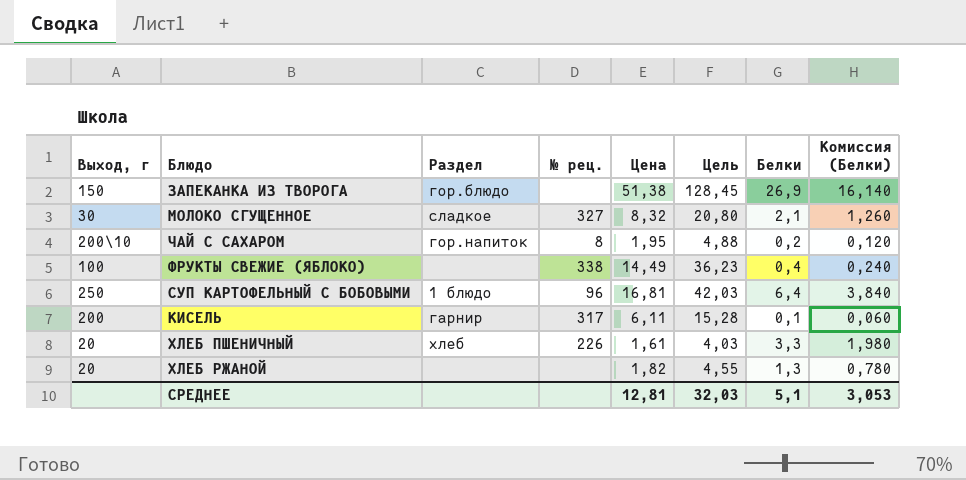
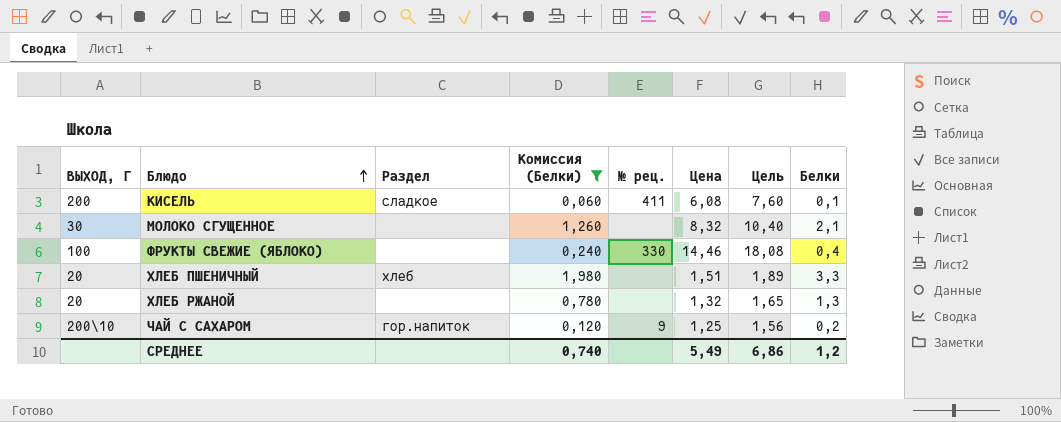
filter: none -> Комиссия (Белки) <= 1,980
row order: none -> Блюдо ascending
column name: Выход, г -> ВЫХОД, Г
column Комиссия (Белки) | position: 8 -> 4
column Цель | formula: [Цена] * 2,5 -> [Цена] * 1,25
КИСЕЛЬ | Раздел: гарнир -> сладкое
КИСЕЛЬ | № рец.: 317 -> 411
КИСЕЛЬ | Цена: 6,11 -> 6,08
МОЛОКО СГУЩЕННОЕ | Раздел: сладкое -> none
МОЛОКО СГУЩЕННОЕ | № рец.: 327 -> none
ФРУКТЫ СВЕЖИЕ (ЯБЛОКО) | № рец.: 338 -> 330
ФРУКТЫ СВЕЖИЕ (ЯБЛОКО) | Цена: 14,49 -> 14,46
ХЛЕБ ПШЕНИЧНЫЙ | № рец.: 226 -> none
ХЛЕБ ПШЕНИЧНЫЙ | Цена: 1,61 -> 1,51
ХЛЕБ РЖАНОЙ | Цена: 1,82 -> 1,32
ЧАЙ С САХАРОМ | № рец.: 8 -> 9
ЧАЙ С САХАРОМ | Цена: 1,95 -> 1,25
СРЕДНЕЕ | Комиссия (Белки): 3,053 -> 0,740
СРЕДНЕЕ | Цена: 12,81 -> 5,49
СРЕДНЕЕ | Цель: 32,03 -> 6,86
СРЕДНЕЕ | Белки: 5,1 -> 1,2

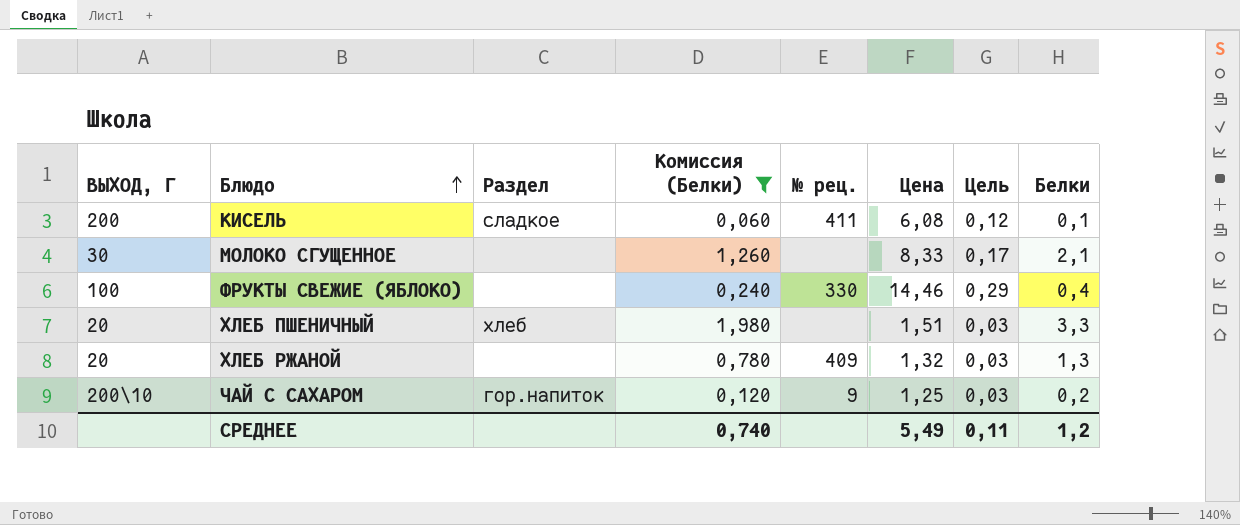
column Цель | formula: [Цена] * 1,25 -> [Цена] * 0,02
МОЛОКО СГУЩЕННОЕ | Цена: 8,32 -> 8,33
ХЛЕБ РЖАНОЙ | № рец.: none -> 409
СРЕДНЕЕ | Цель: 6,86 -> 0,11

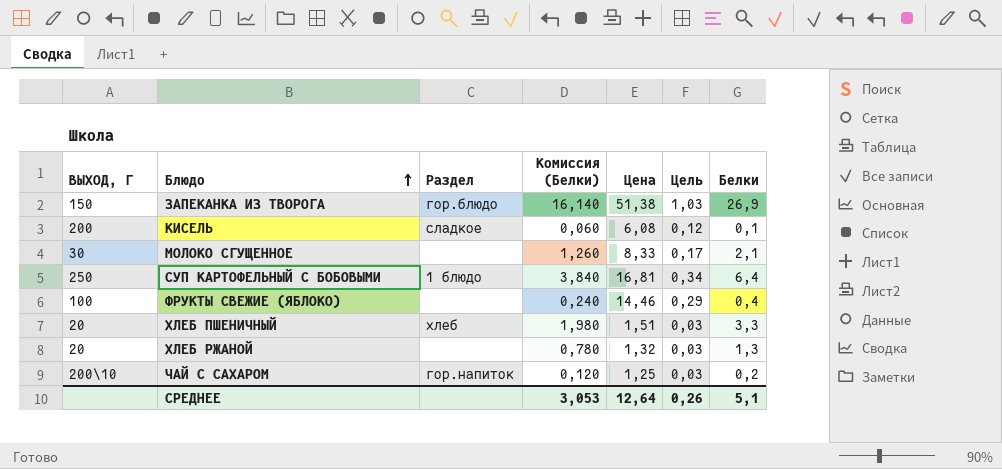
filter: Комиссия (Белки) <= 1,980 -> none
column № рец. | position: 5 -> none
СРЕДНЕЕ | Комиссия (Белки): 0,740 -> 3,053
СРЕДНЕЕ | Цена: 5,49 -> 12,64
СРЕДНЕЕ | Цель: 0,11 -> 0,26
СРЕДНЕЕ | Белки: 1,2 -> 5,1

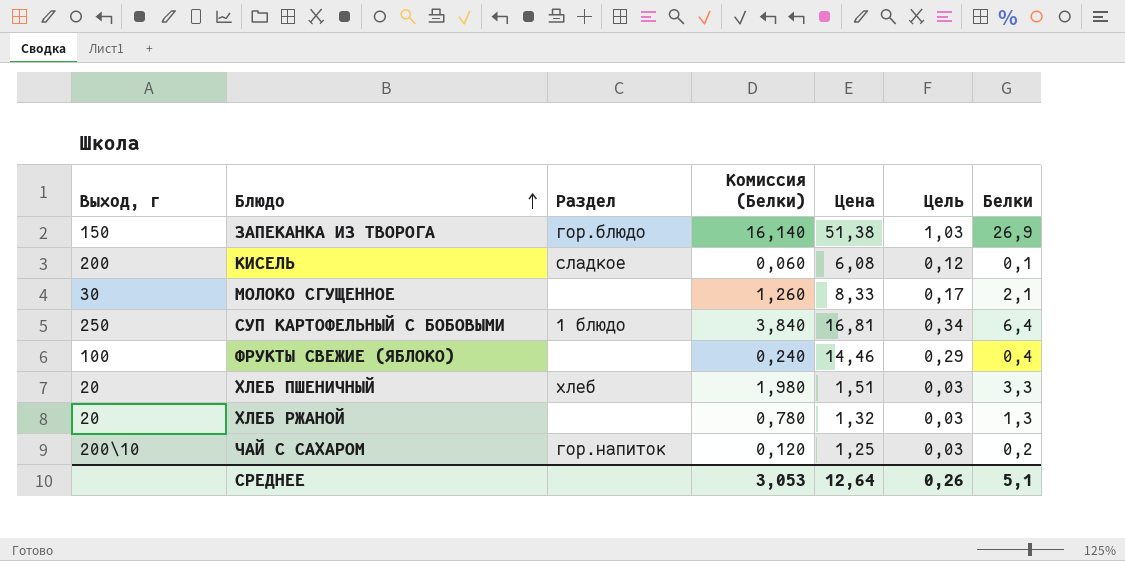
column name: ВЫХОД, Г -> Выход, г

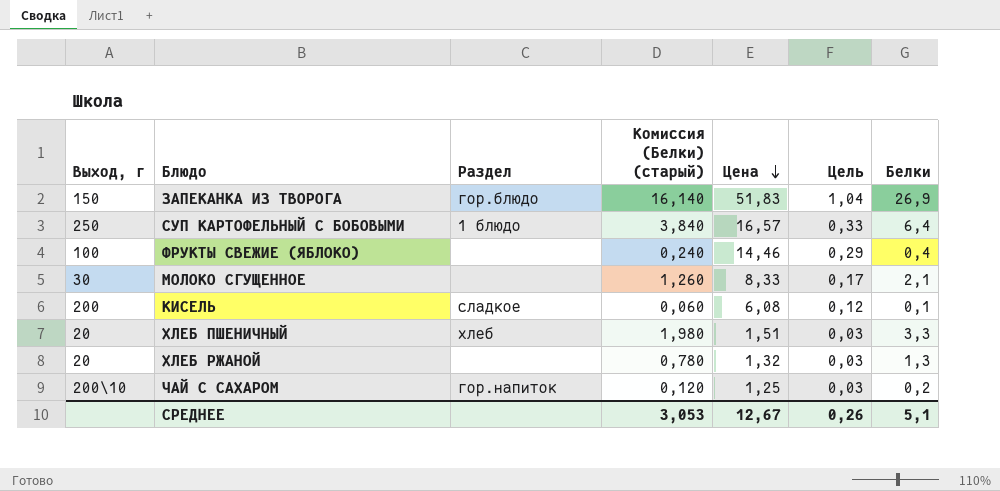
row order: Блюдо ascending -> Цена descending
column name: Комиссия (Белки) -> Комиссия (Белки) (старый)
ЗАПЕКАНКА ИЗ ТВОРОГА | Цена: 51,38 -> 51,83
ЗАПЕКАНКА ИЗ ТВОРОГА | Цель: 1,03 -> 1,04
СУП КАРТОФЕЛЬНЫЙ С БОБОВЫМИ | Цена: 16,81 -> 16,57
СУП КАРТОФЕЛЬНЫЙ С БОБОВЫМИ | Цель: 0,34 -> 0,33
СРЕДНЕЕ | Цена: 12,64 -> 12,67

